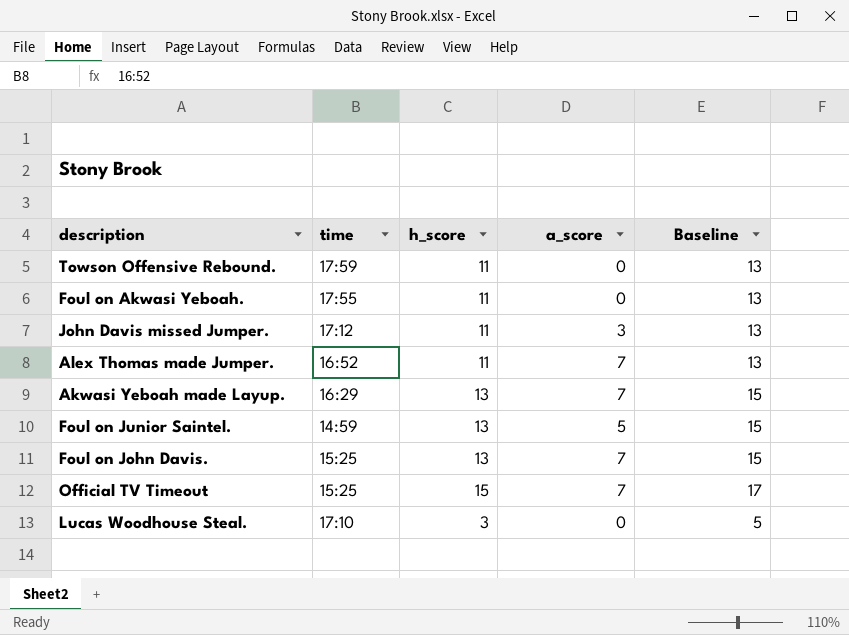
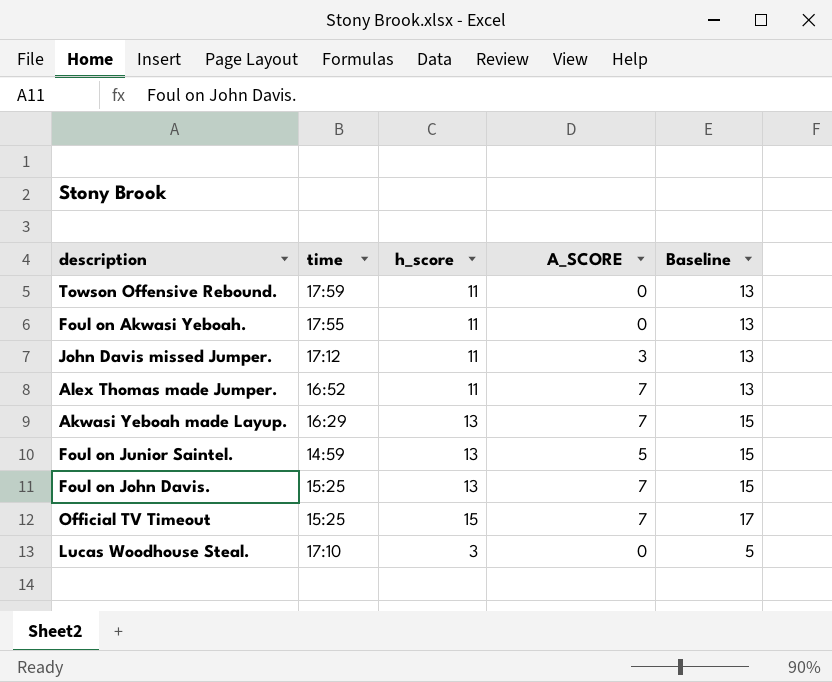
column name: a_score -> A_SCORE

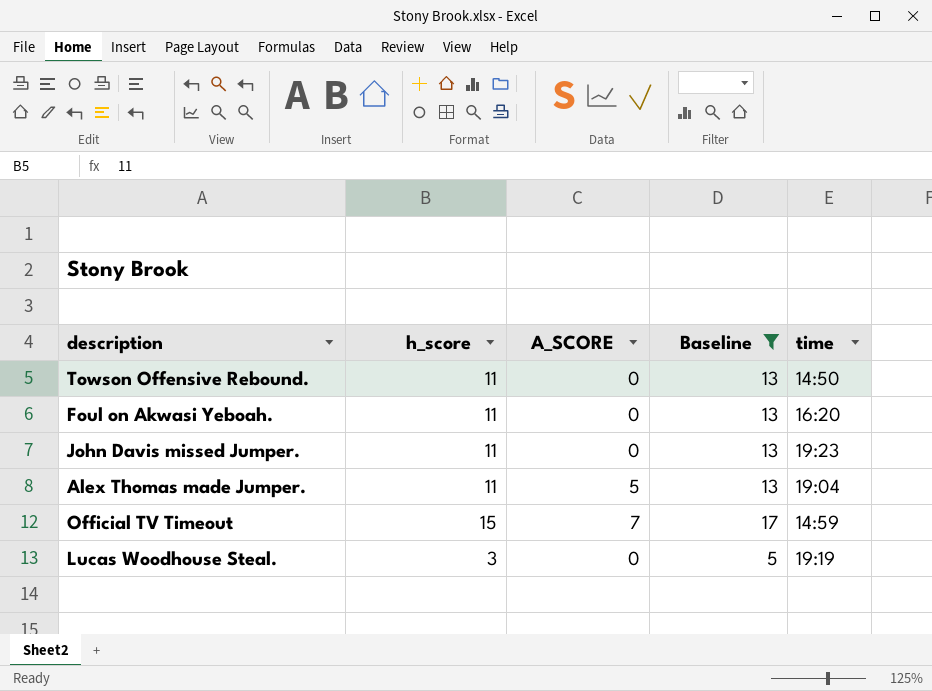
filter: none -> Baseline != 15
column time | position: 2 -> 5
Towson Offensive Rebound. | time: 17:59 -> 14:50
Foul on Akwasi Yeboah. | time: 17:55 -> 16:20
John Davis missed Jumper. | A_SCORE: 3 -> 0
John Davis missed Jumper. | time: 17:12 -> 19:23
Alex Thomas made Jumper. | A_SCORE: 7 -> 5
Alex Thomas made Jumper. | time: 16:52 -> 19:04
Official TV Timeout | time: 15:25 -> 14:59
Lucas Woodhouse Steal. | time: 17:10 -> 19:19

